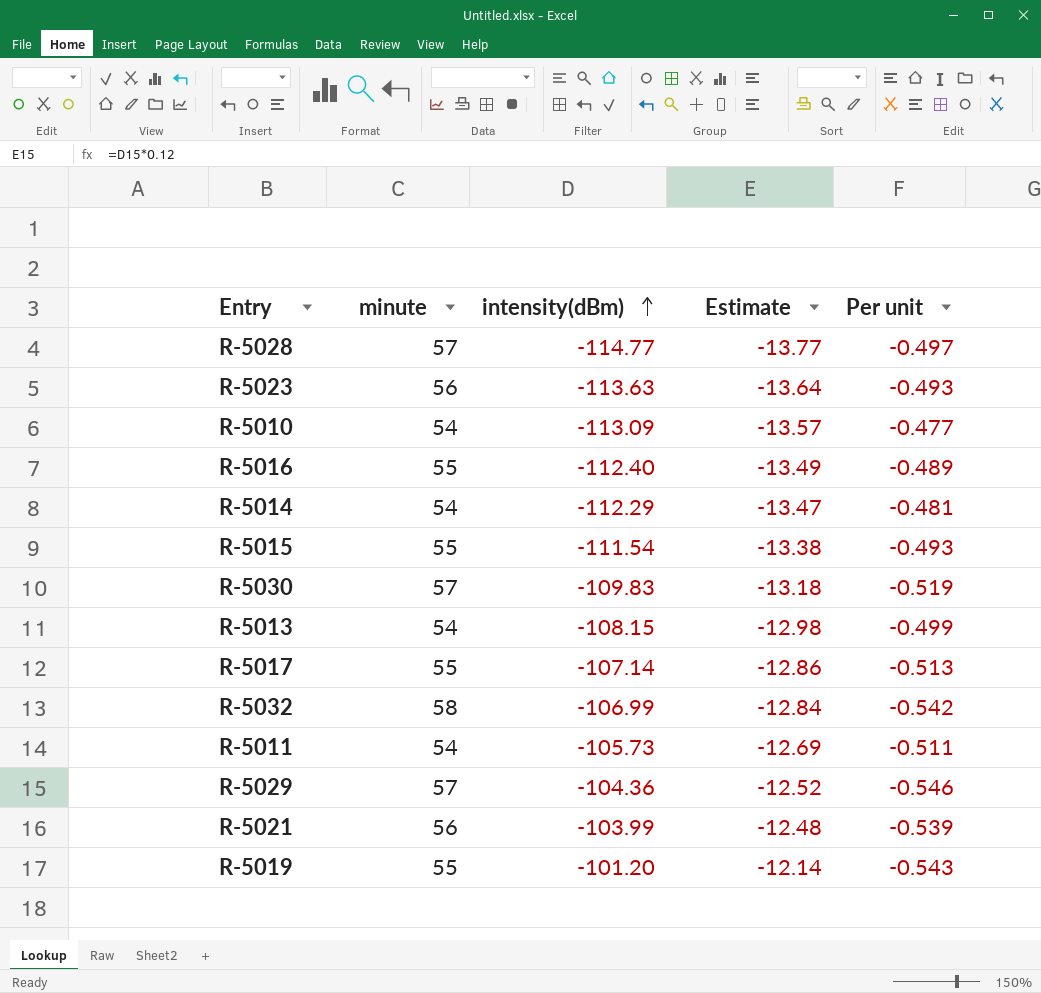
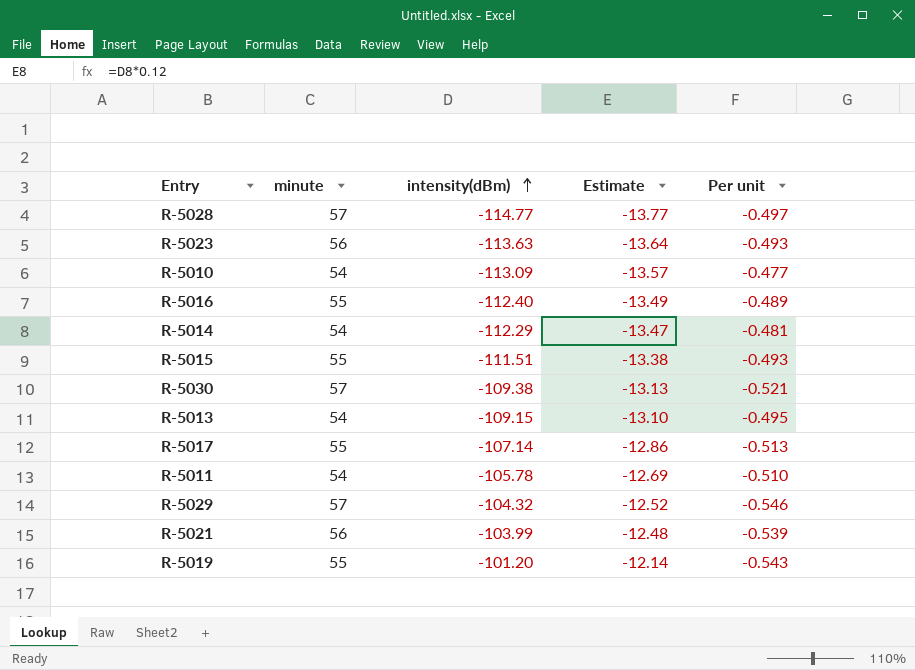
row R-5032: 58 | -106.99 | -12.84 | -0.542 -> none
R-5015 | intensity(dBm): -111.54 -> -111.51
R-5030 | intensity(dBm): -109.83 -> -109.38
R-5030 | Estimate: -13.18 -> -13.13
R-5030 | Per unit: -0.519 -> -0.521
R-5013 | intensity(dBm): -108.15 -> -109.15
R-5013 | Estimate: -12.98 -> -13.10
R-5013 | Per unit: -0.499 -> -0.495
R-5011 | intensity(dBm): -105.73 -> -105.78
R-5011 | Per unit: -0.511 -> -0.510
R-5029 | intensity(dBm): -104.36 -> -104.32

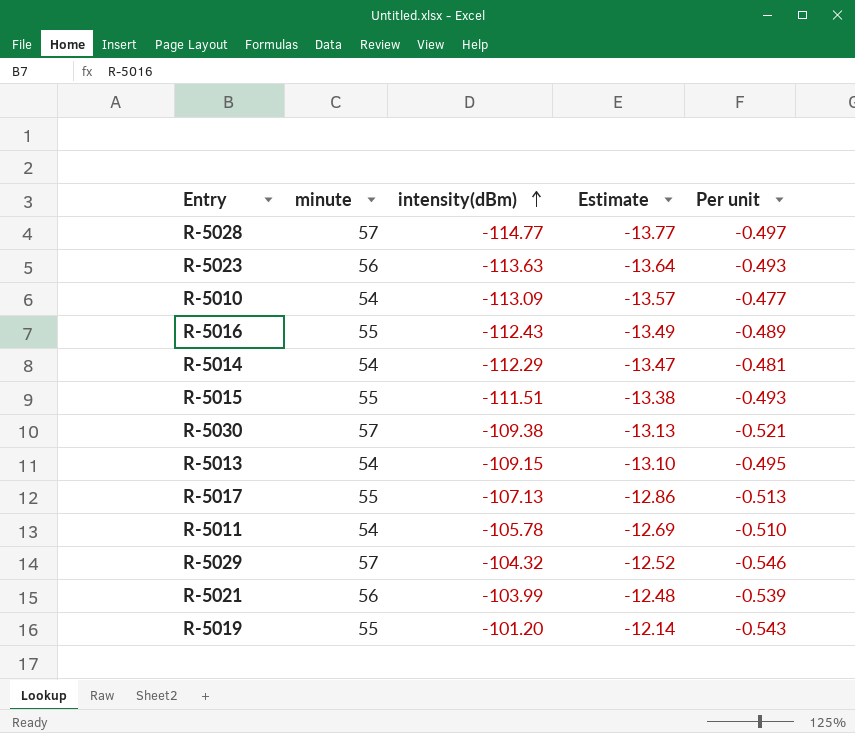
R-5016 | intensity(dBm): -112.40 -> -112.43
R-5017 | intensity(dBm): -107.14 -> -107.13

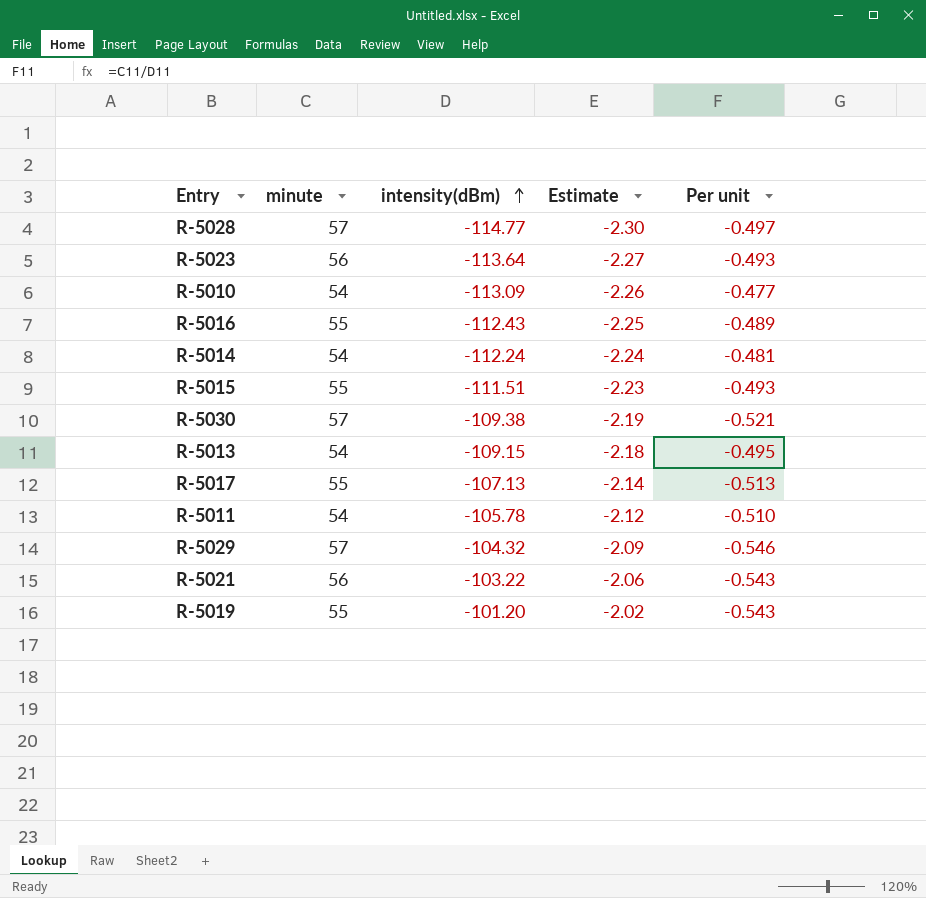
column Estimate | formula: [intensity(dBm)] * 0.12 -> [intensity(dBm)] * 0.02
R-5023 | intensity(dBm): -113.63 -> -113.64
R-5014 | intensity(dBm): -112.29 -> -112.24
R-5021 | intensity(dBm): -103.99 -> -103.22
R-5021 | Per unit: -0.539 -> -0.543

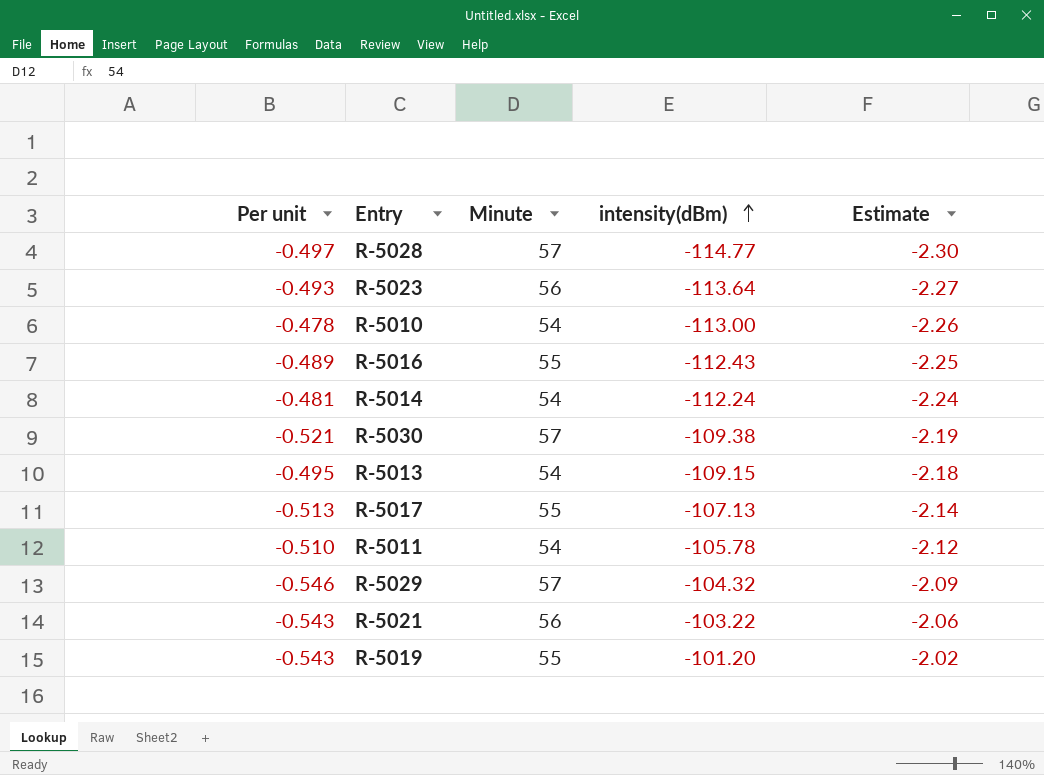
column Per unit | position: 5 -> 1
column name: minute -> Minute
row R-5015: 55 | -111.51 | -2.23 | -0.493 -> none
R-5010 | Per unit: -0.477 -> -0.478
R-5010 | intensity(dBm): -113.09 -> -113.00

